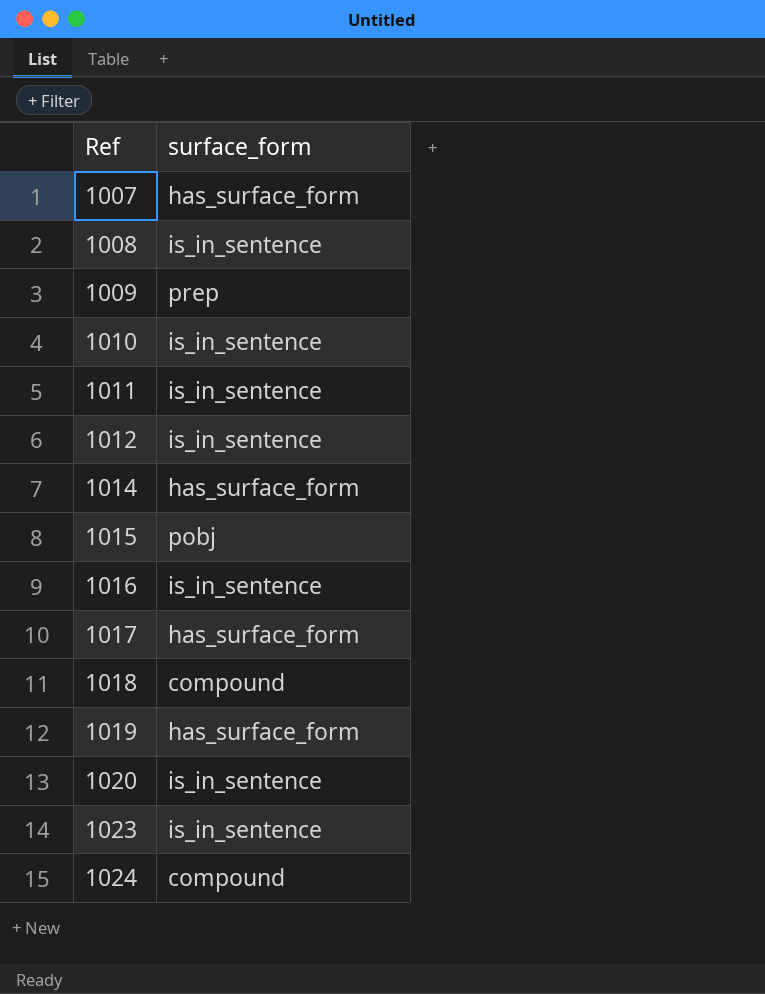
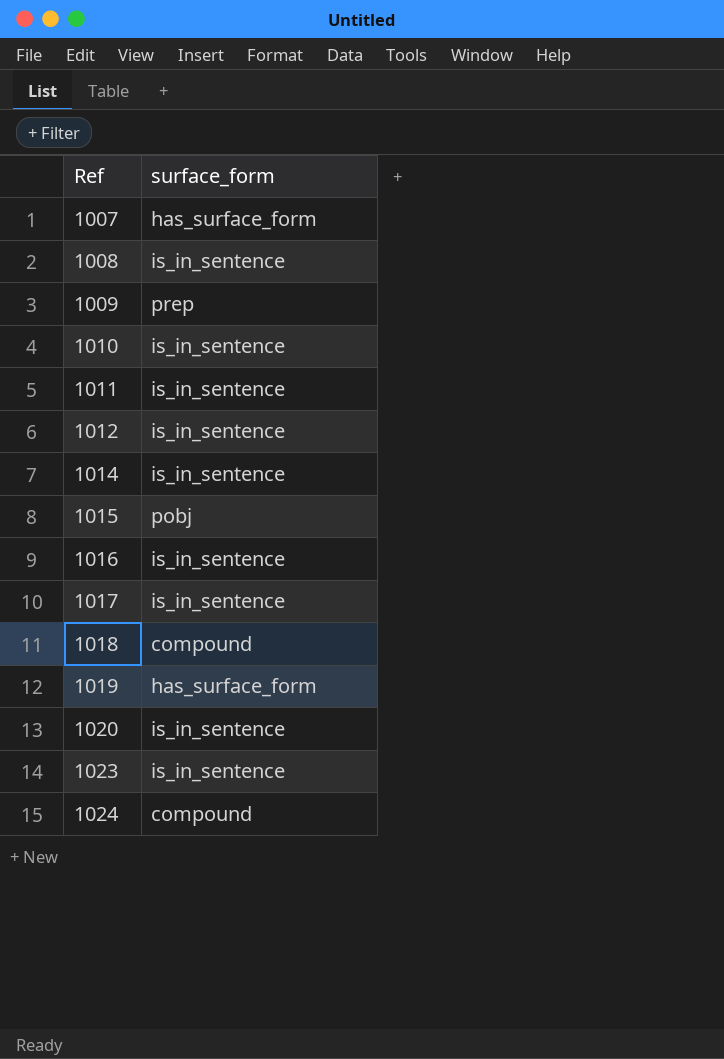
1014 | surface_form: has_surface_form -> is_in_sentence
1017 | surface_form: has_surface_form -> is_in_sentence

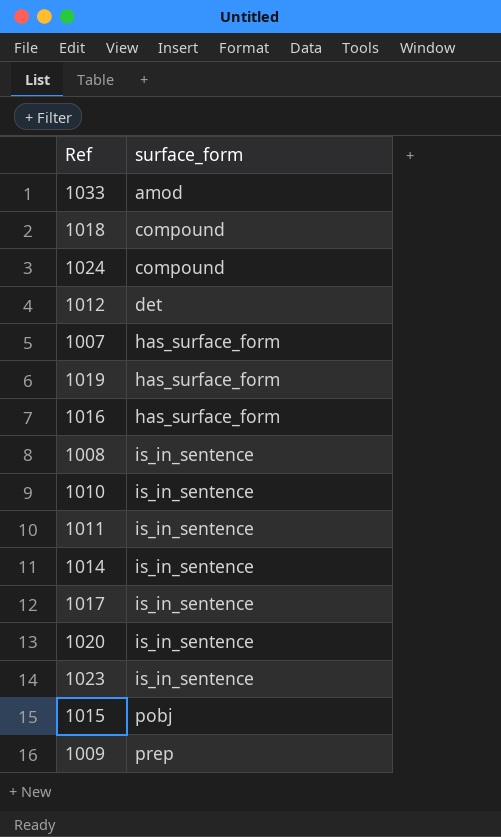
row order: Ref ascending -> surface_form ascending
row 1033: none -> amod
1012 | surface_form: is_in_sentence -> det
1016 | surface_form: is_in_sentence -> has_surface_form

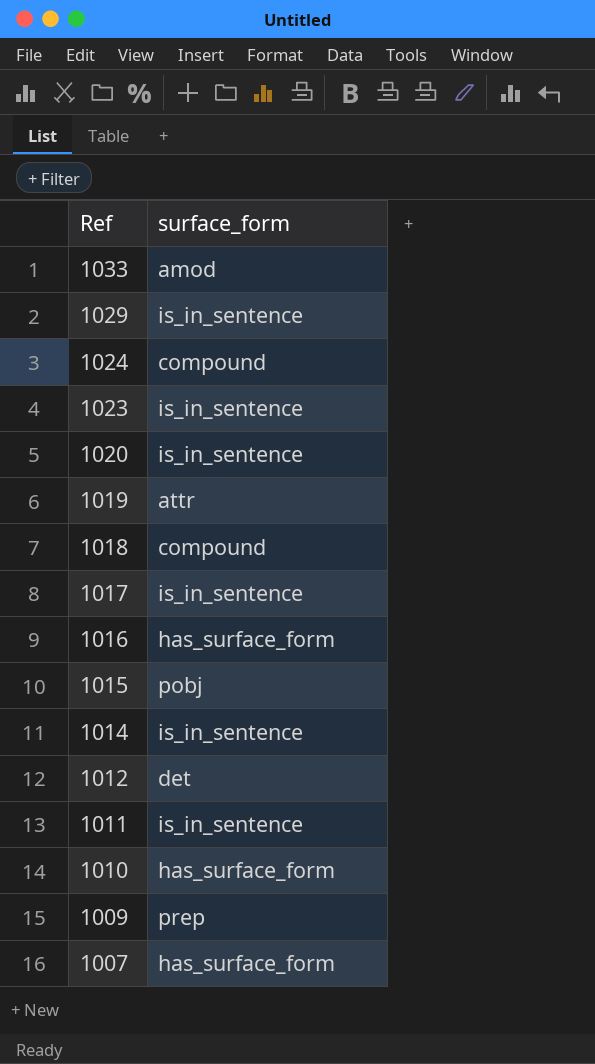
row order: surface_form ascending -> Ref descending
row 1008: is_in_sentence -> none
row 1029: none -> is_in_sentence
1019 | surface_form: has_surface_form -> attr
1010 | surface_form: is_in_sentence -> has_surface_form

